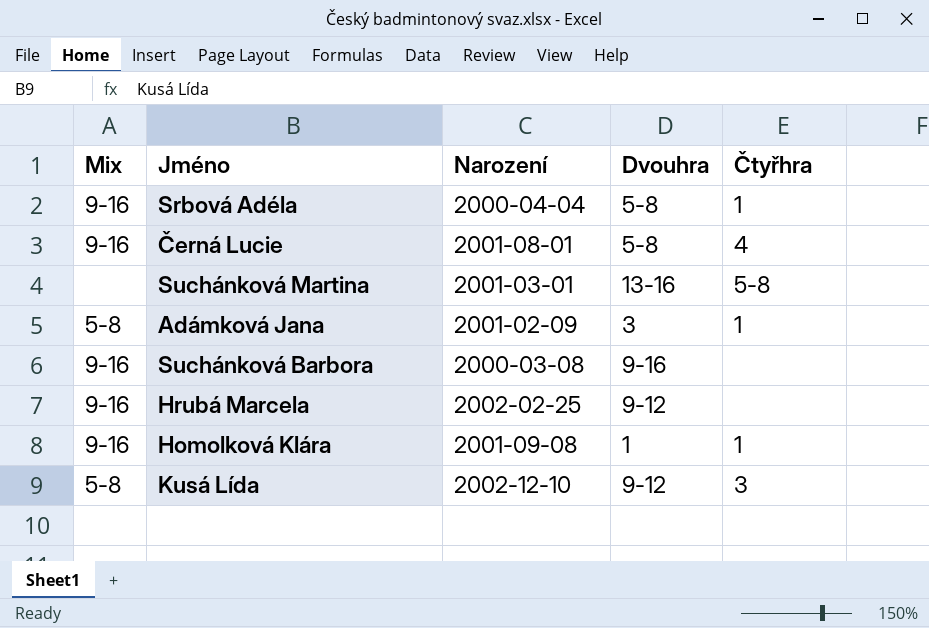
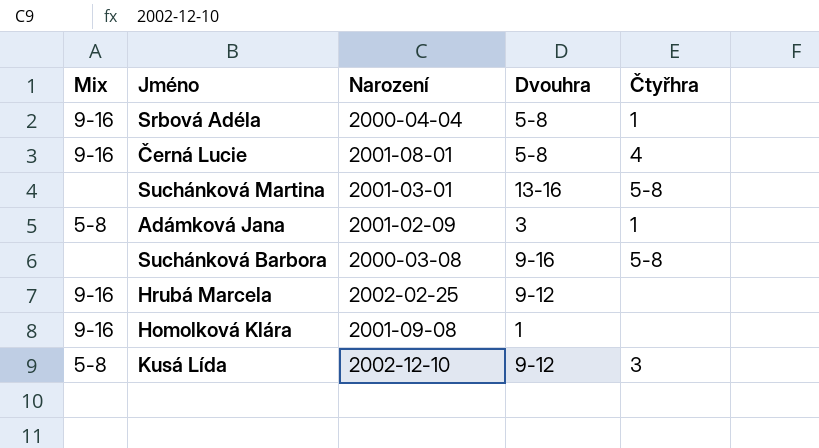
Suchánková Barbora | Mix: 9-16 -> none
Suchánková Barbora | Čtyřhra: none -> 5-8
Homolková Klára | Čtyřhra: 1 -> none

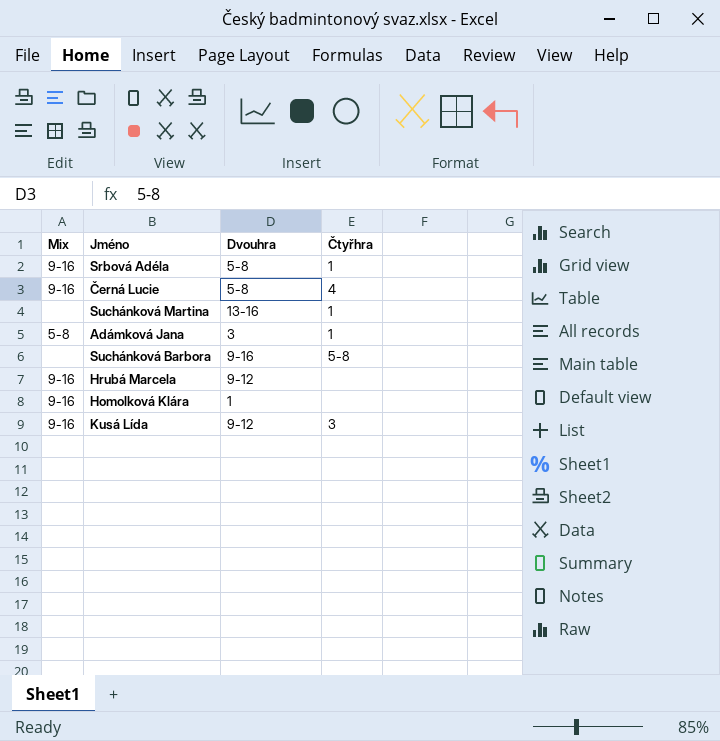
column Narození | position: 3 -> none
Suchánková Martina | Čtyřhra: 5-8 -> 1
Kusá Lída | Mix: 5-8 -> 9-16

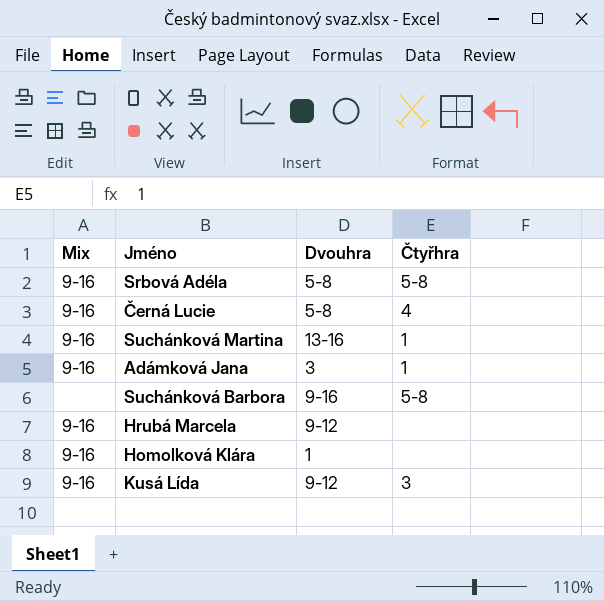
Srbová Adéla | Čtyřhra: 1 -> 5-8
Suchánková Martina | Mix: none -> 9-16
Adámková Jana | Mix: 5-8 -> 9-16

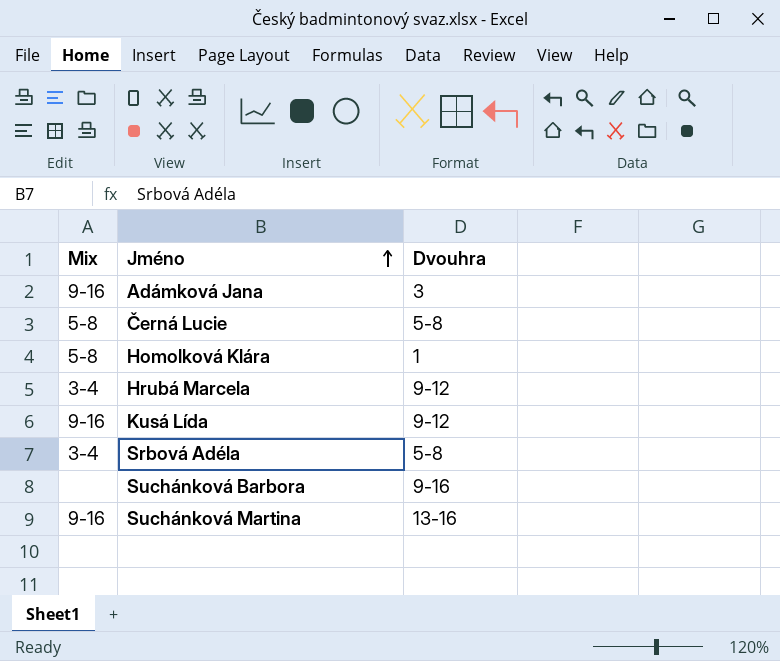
row order: none -> Jméno ascending
column Čtyřhra | position: 4 -> none
Černá Lucie | Mix: 9-16 -> 5-8
Homolková Klára | Mix: 9-16 -> 5-8
Hrubá Marcela | Mix: 9-16 -> 3-4
Srbová Adéla | Mix: 9-16 -> 3-4

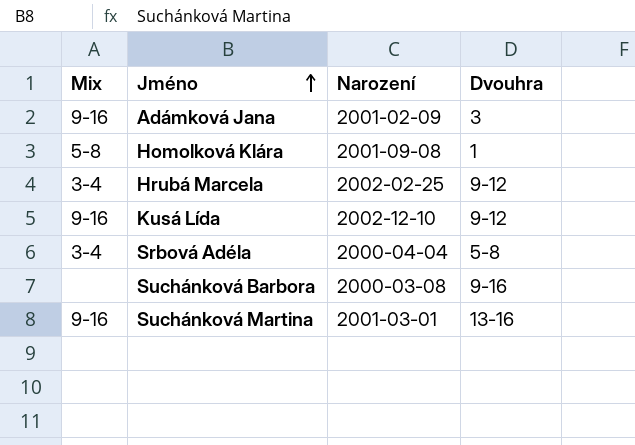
column Narození | position: none -> 3
row Černá Lucie: 5-8 | 5-8 -> none

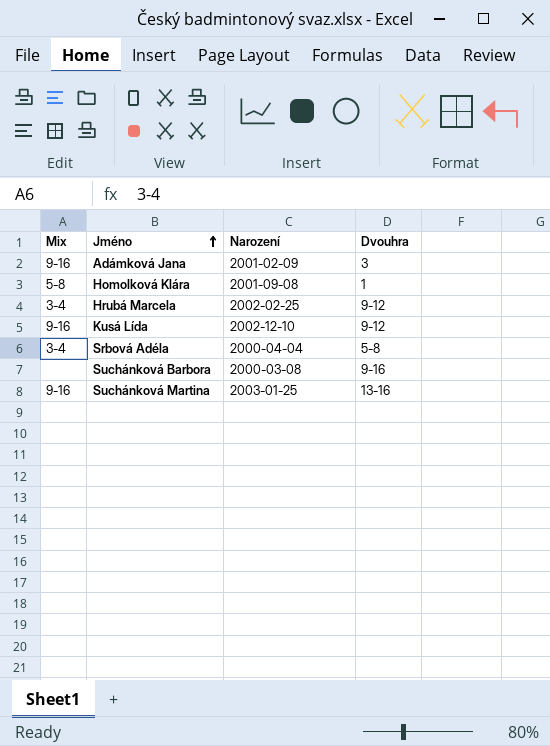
Suchánková Martina | Narození: 2001-03-01 -> 2003-01-25

